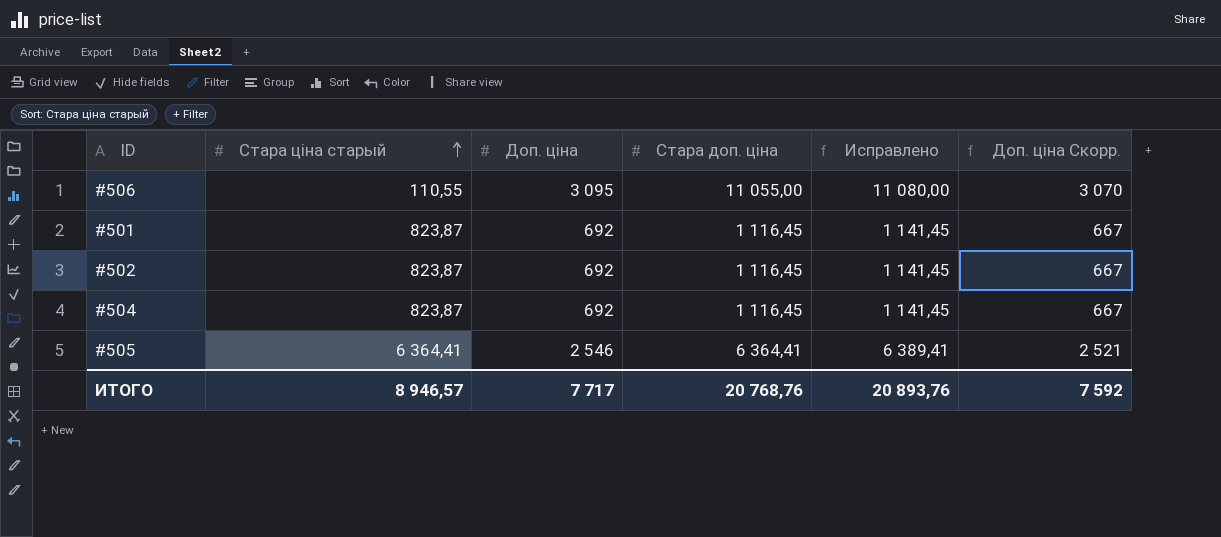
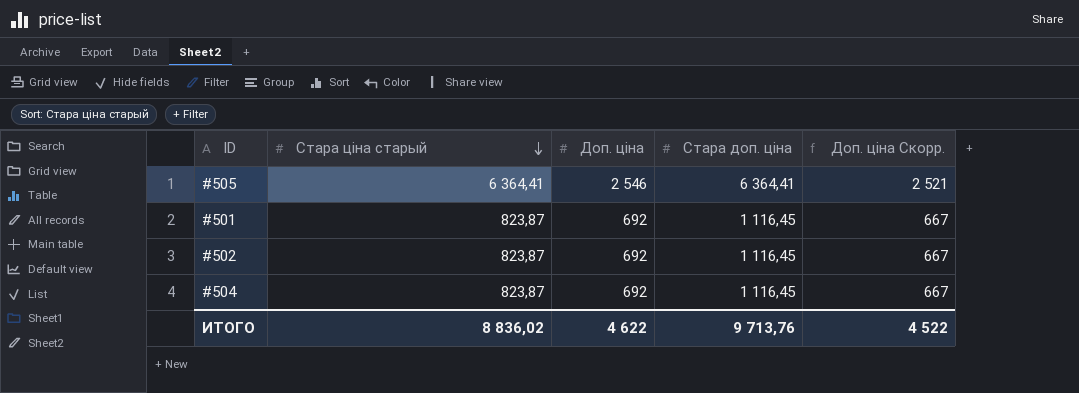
row order: Стара ціна старый ascending -> Стара ціна старый descending
column Исправлено | formula: [Стара доп. ціна] + 25 -> none
row #506: 110,55 | 3 095 | 11 055,00 | 11 080,00 | 3 070 -> none
ИТОГО | Стара ціна старый: 8 946,57 -> 8 836,02
ИТОГО | Доп. ціна: 7 717 -> 4 622
ИТОГО | Стара доп. ціна: 20 768,76 -> 9 713,76
ИТОГО | Доп. ціна Скорр.: 7 592 -> 4 522

